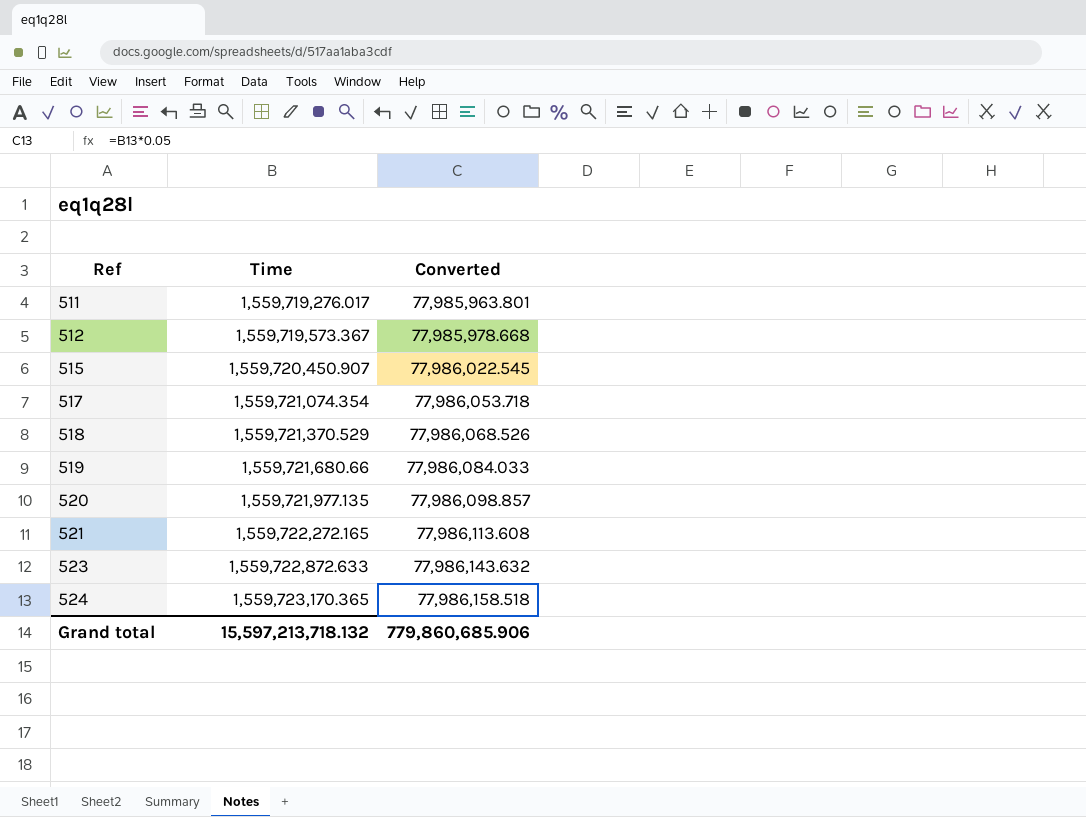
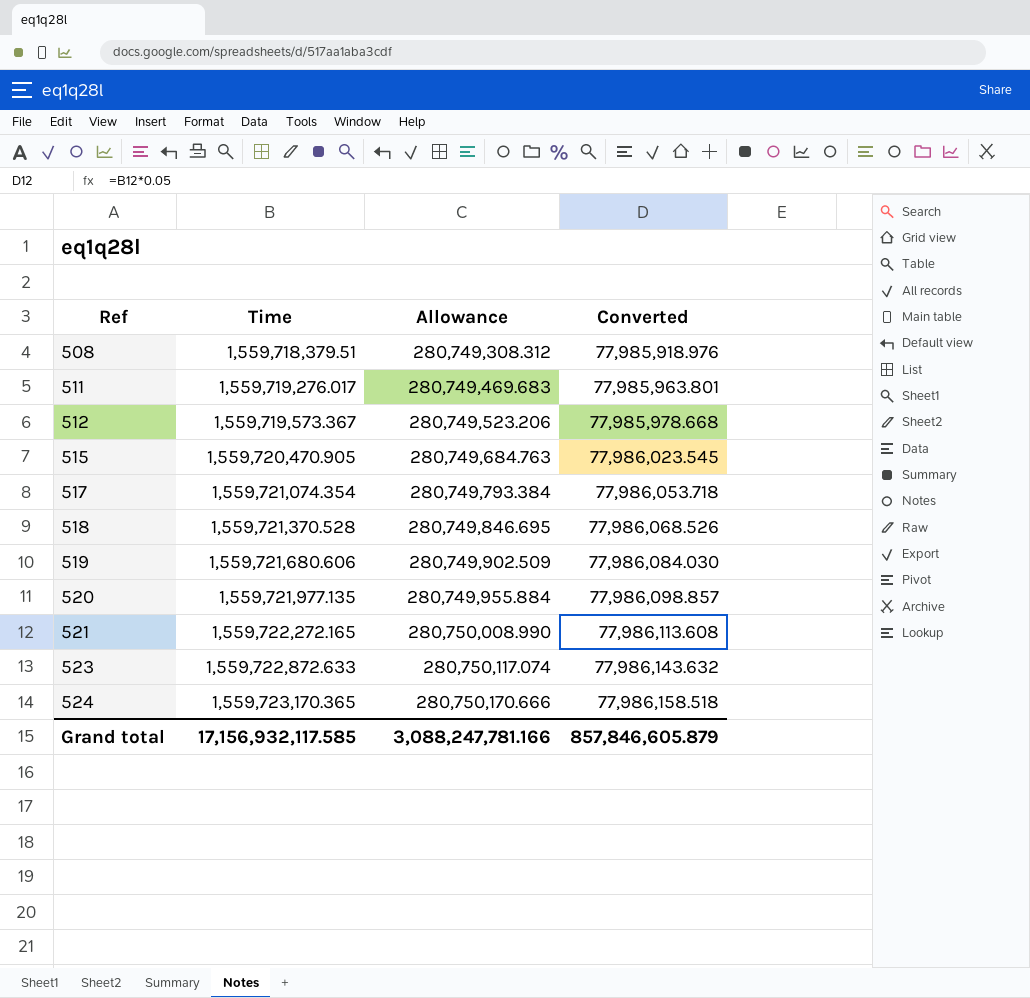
column Allowance | formula: none -> [Time] * 0.18
row 508: none -> 1,559,718,379.51 | 280,749,308.312 | 77,985,918.976
515 | Time: 1,559,720,450.907 -> 1,559,720,470.905
515 | Converted: 77,986,022.545 -> 77,986,023.545
518 | Time: 1,559,721,370.529 -> 1,559,721,370.528
519 | Time: 1,559,721,680.66 -> 1,559,721,680.606
519 | Converted: 77,986,084.033 -> 77,986,084.030
Grand total | Time: 15,597,213,718.132 -> 17,156,932,117.585
Grand total | Converted: 779,860,685.906 -> 857,846,605.879

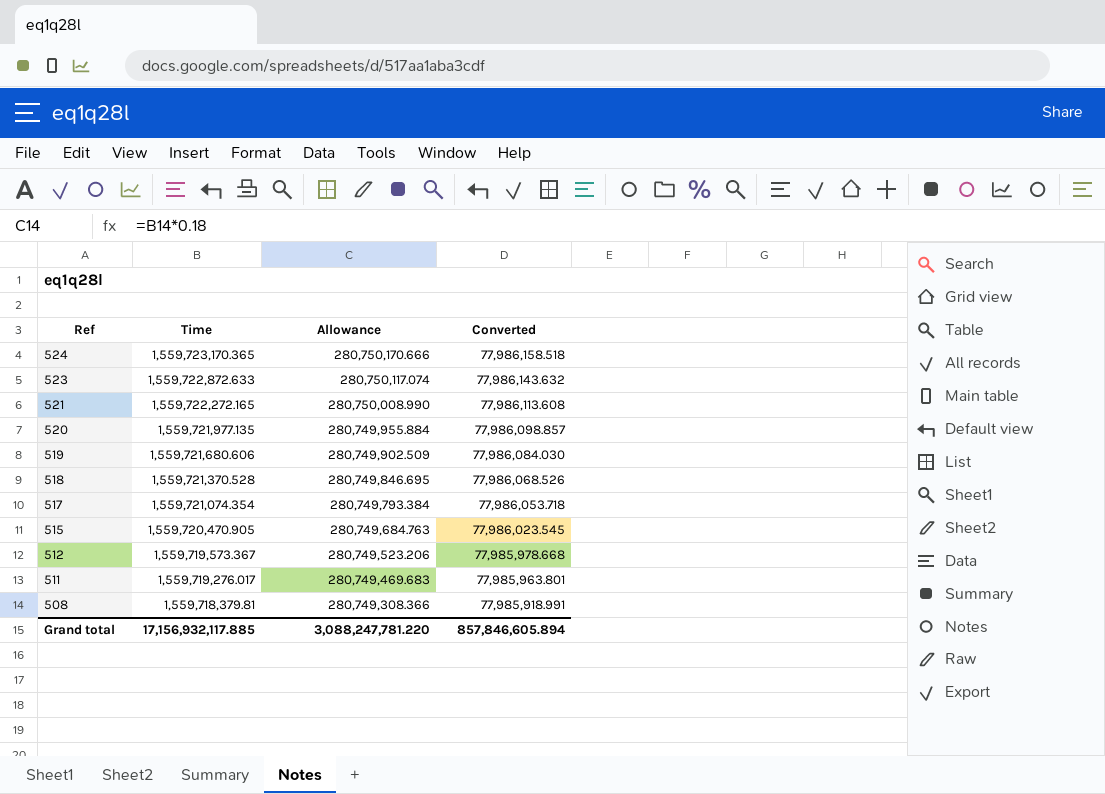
row order: Ref ascending -> Ref descending
508 | Time: 1,559,718,379.51 -> 1,559,718,379.81
508 | Allowance: 280,749,308.312 -> 280,749,308.366
508 | Converted: 77,985,918.976 -> 77,985,918.991
Grand total | Time: 17,156,932,117.585 -> 17,156,932,117.885
Grand total | Allowance: 3,088,247,781.166 -> 3,088,247,781.220
Grand total | Converted: 857,846,605.879 -> 857,846,605.894

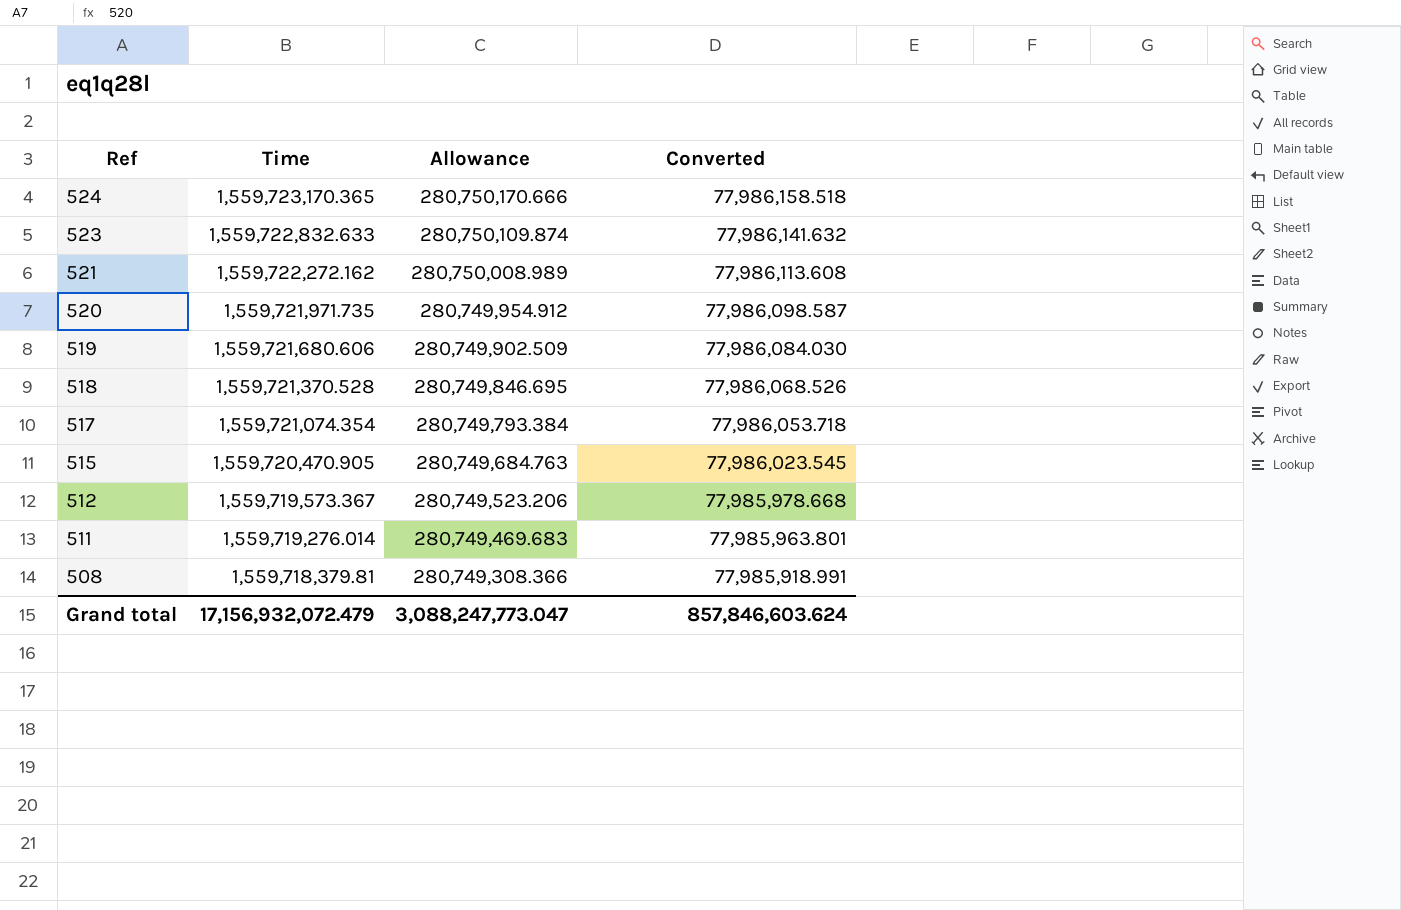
523 | Time: 1,559,722,872.633 -> 1,559,722,832.633
523 | Allowance: 280,750,117.074 -> 280,750,109.874
523 | Converted: 77,986,143.632 -> 77,986,141.632
521 | Time: 1,559,722,272.165 -> 1,559,722,272.162
521 | Allowance: 280,750,008.990 -> 280,750,008.989
520 | Time: 1,559,721,977.135 -> 1,559,721,971.735
520 | Allowance: 280,749,955.884 -> 280,749,954.912
520 | Converted: 77,986,098.857 -> 77,986,098.587
511 | Time: 1,559,719,276.017 -> 1,559,719,276.014
Grand total | Time: 17,156,932,117.885 -> 17,156,932,072.479
Grand total | Allowance: 3,088,247,781.220 -> 3,088,247,773.047
Grand total | Converted: 857,846,605.894 -> 857,846,603.624

